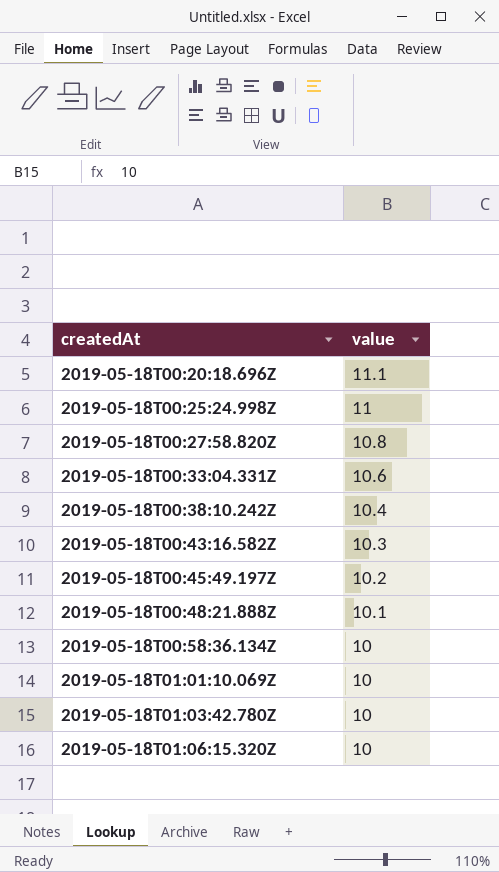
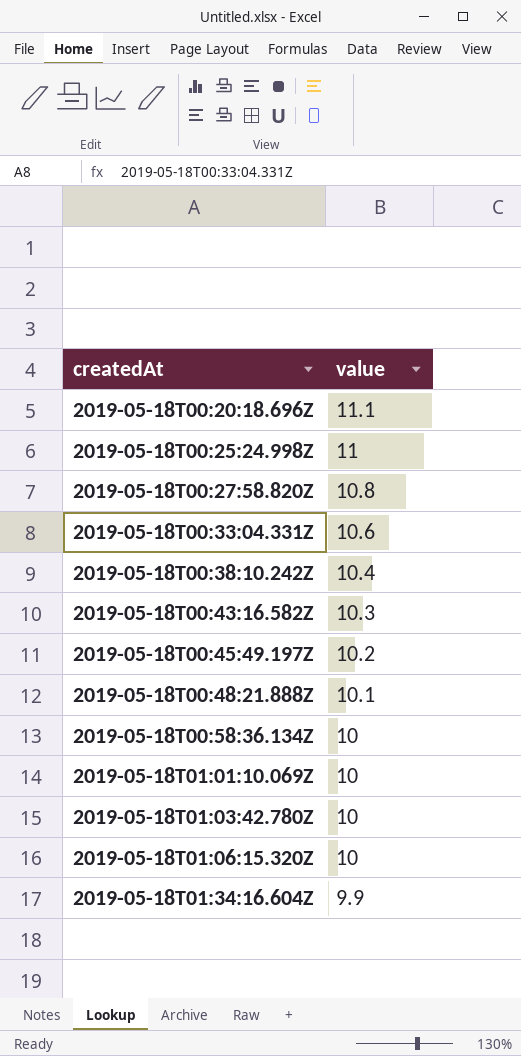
row 2019-05-18T01:34:16.604Z: none -> 9.9

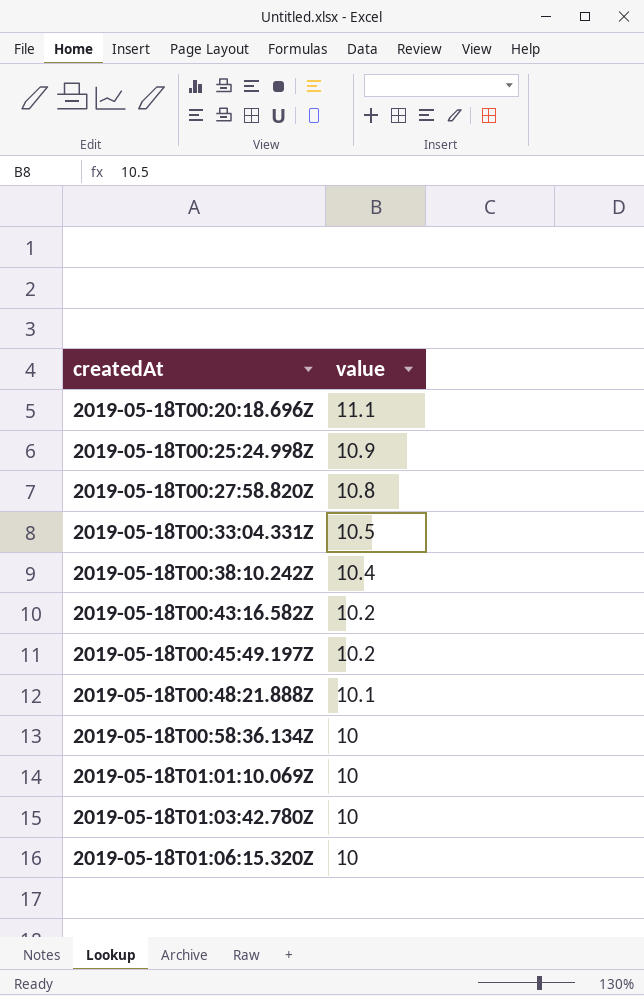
row 2019-05-18T01:34:16.604Z: 9.9 -> none
2019-05-18T00:25:24.998Z | value: 11 -> 10.9
2019-05-18T00:33:04.331Z | value: 10.6 -> 10.5
2019-05-18T00:43:16.582Z | value: 10.3 -> 10.2

